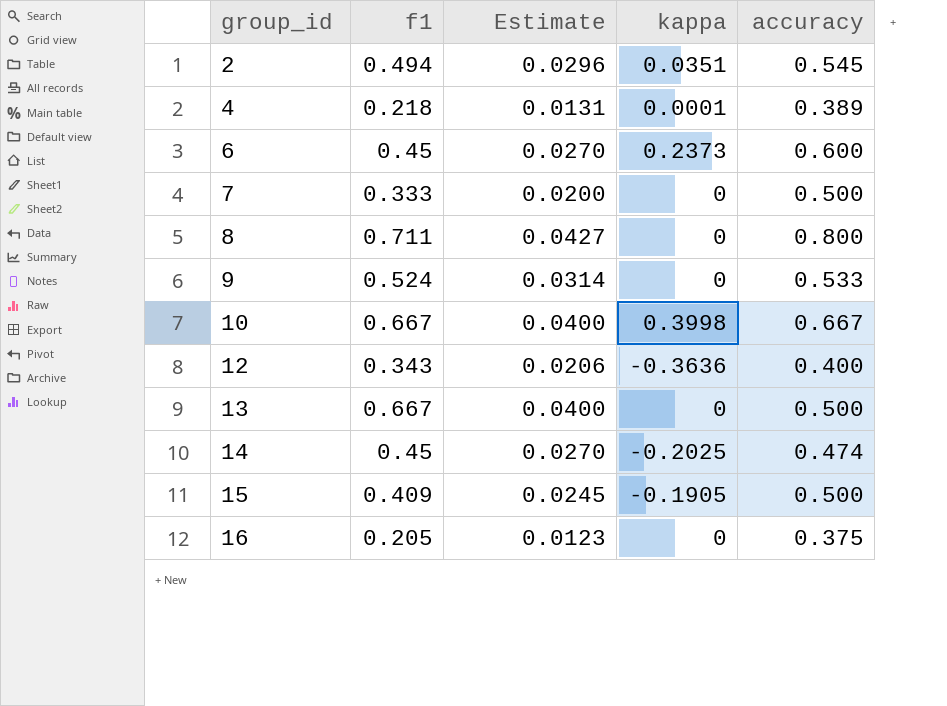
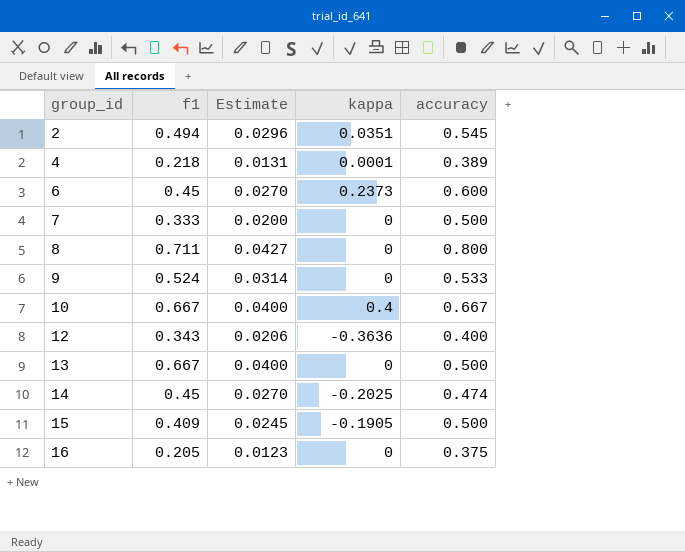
10 | kappa: 0.3998 -> 0.4

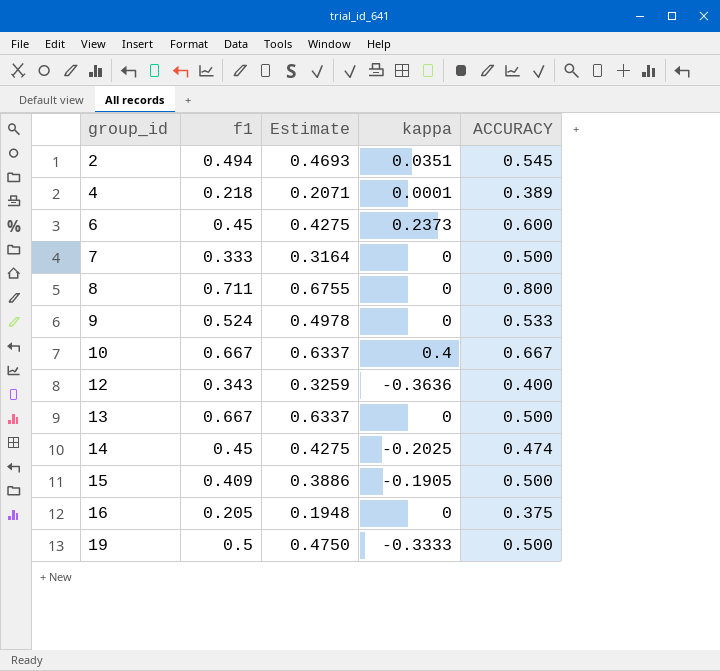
column Estimate | formula: [f1] * 0.06 -> [f1] * 0.95
column name: accuracy -> ACCURACY
row 19: none -> 0.5 | 0.4750 | -0.3333 | 0.500

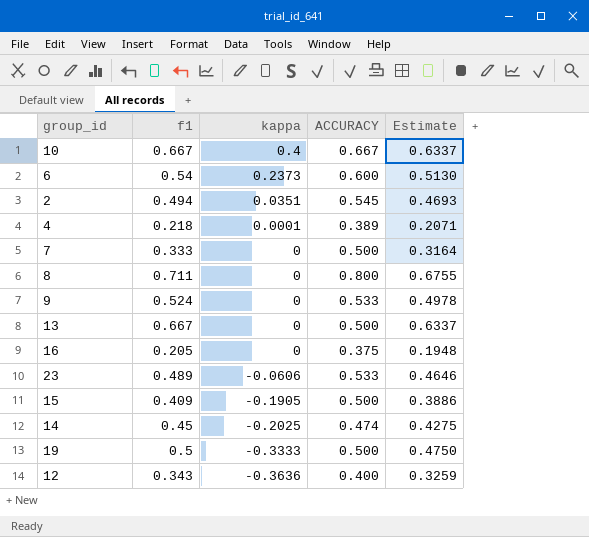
row order: group_id ascending -> kappa descending
column Estimate | position: 3 -> 5
6 | f1: 0.45 -> 0.54
6 | Estimate: 0.4275 -> 0.5130
row 23: none -> 0.489 | -0.0606 | 0.533 | 0.4646

